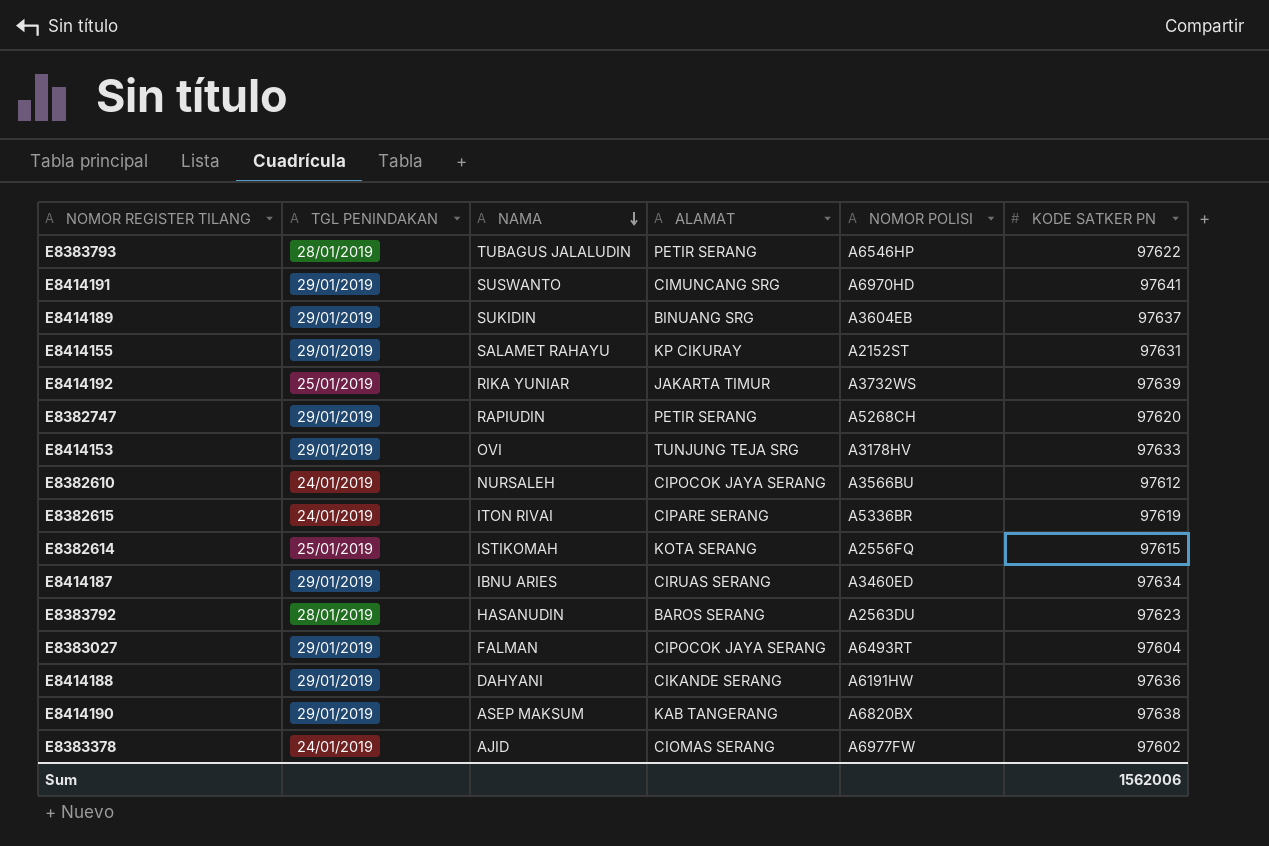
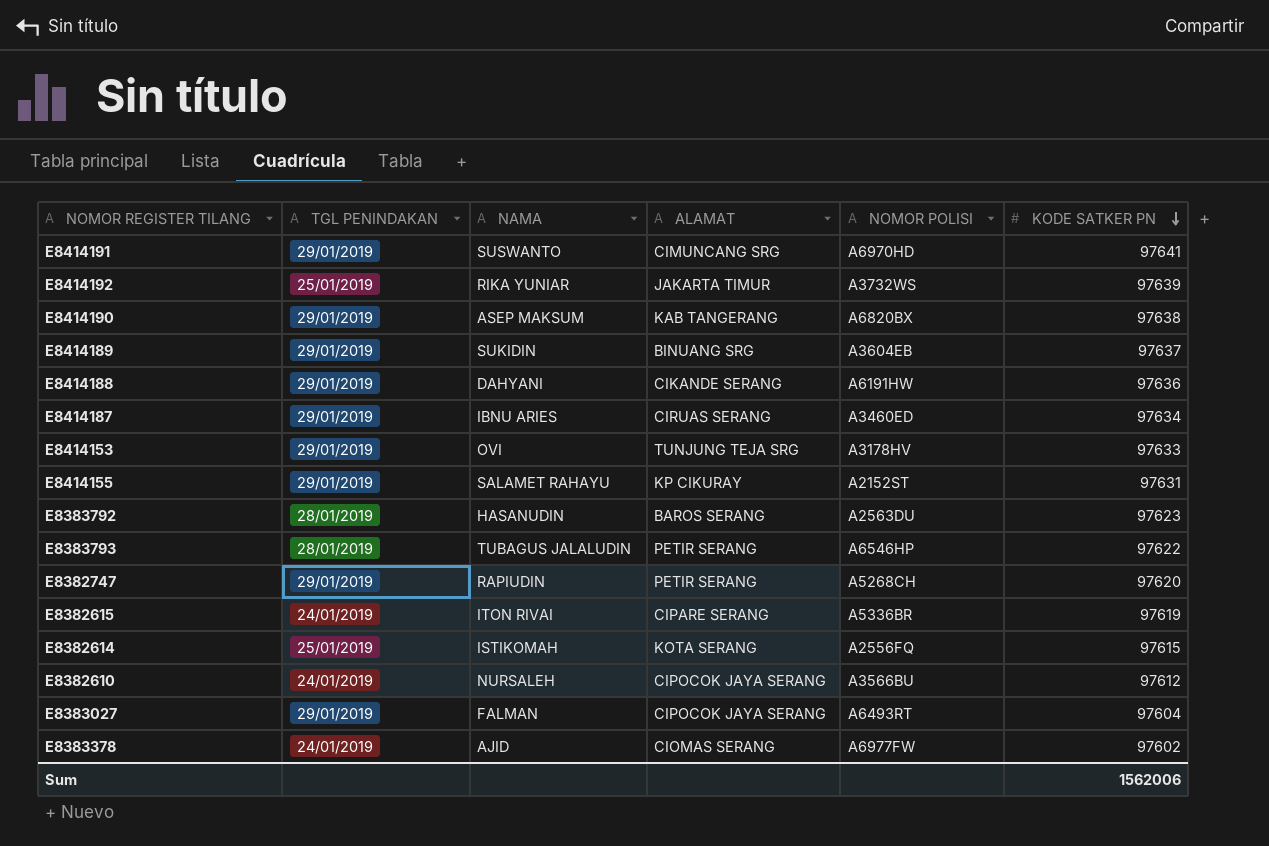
row order: NAMA descending -> KODE SATKER PN descending

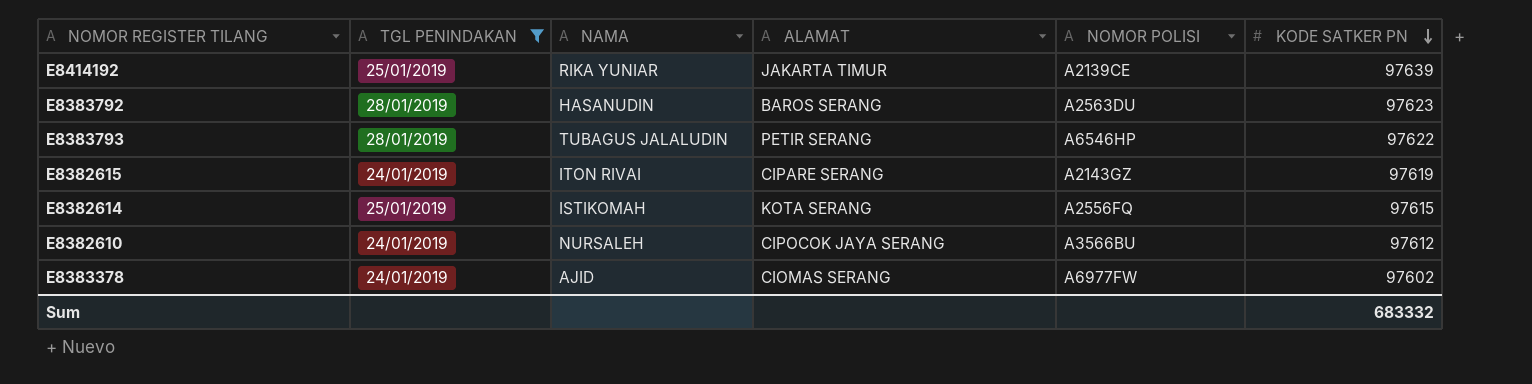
filter: none -> TGL PENINDAKAN != 29/01/2019
E8414192 | NOMOR POLISI: A3732WS -> A2139CE
E8382615 | NOMOR POLISI: A5336BR -> A2143GZ
Sum | KODE SATKER PN: 1562006 -> 683332

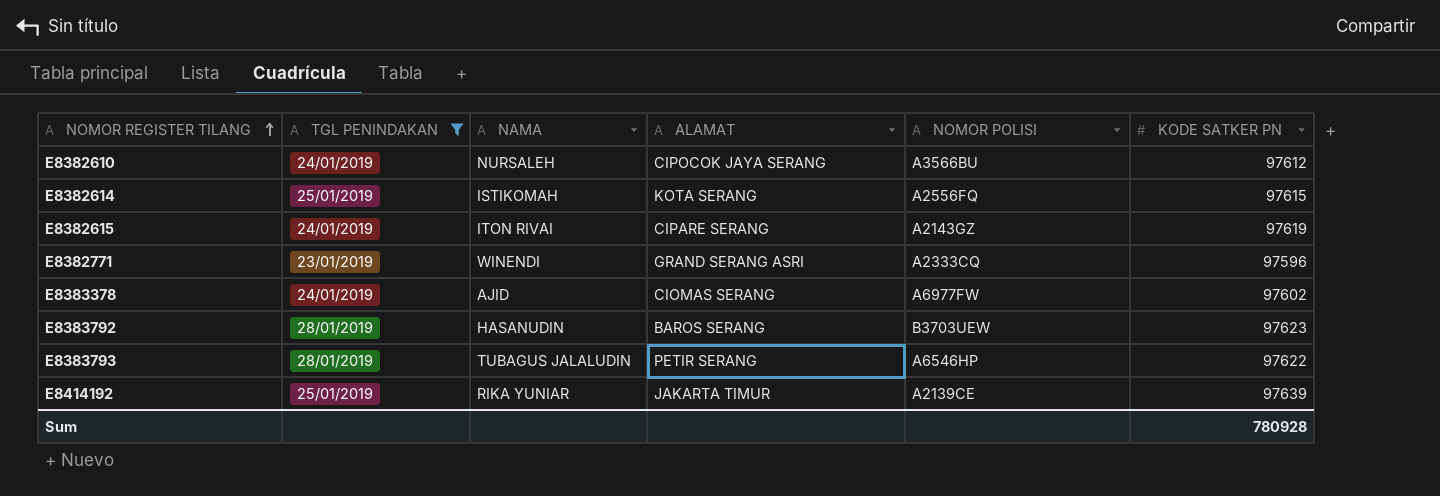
row order: KODE SATKER PN descending -> NOMOR REGISTER TILANG ascending
row E8382771: none -> 23/01/2019 | WINENDI | GRAND SERANG ASRI | A2333CQ | 97596
E8383792 | NOMOR POLISI: A2563DU -> B3703UEW
Sum | KODE SATKER PN: 683332 -> 780928

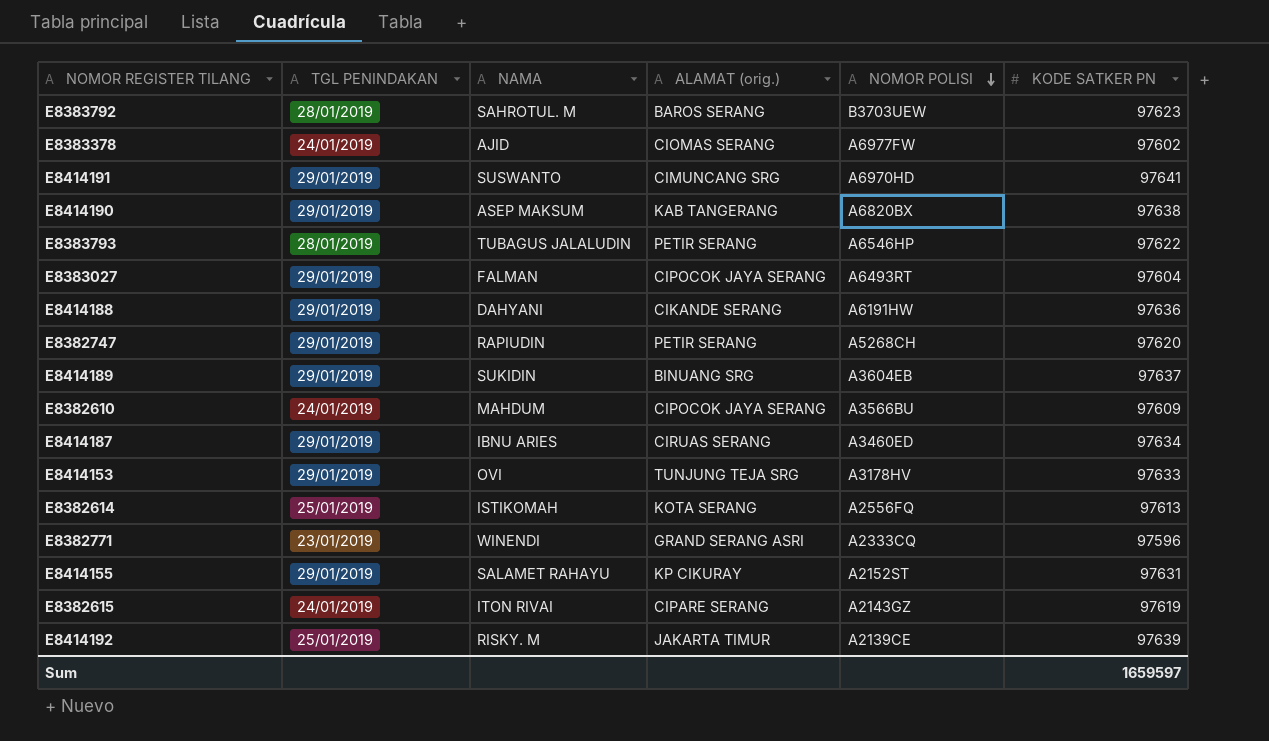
filter: TGL PENINDAKAN != 29/01/2019 -> none
row order: NOMOR REGISTER TILANG ascending -> NOMOR POLISI descending
column name: ALAMAT -> ALAMAT (orig.)
E8383792 | NAMA: HASANUDIN -> SAHROTUL. M
E8382610 | NAMA: NURSALEH -> MAHDUM
E8382610 | KODE SATKER PN: 97612 -> 97609
E8382614 | KODE SATKER PN: 97615 -> 97613
E8414192 | NAMA: RIKA YUNIAR -> RISKY. M
Sum | KODE SATKER PN: 780928 -> 1659597

